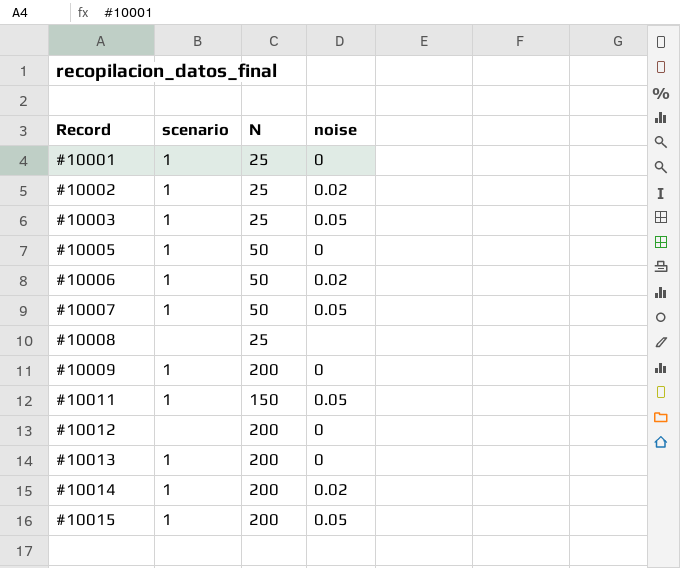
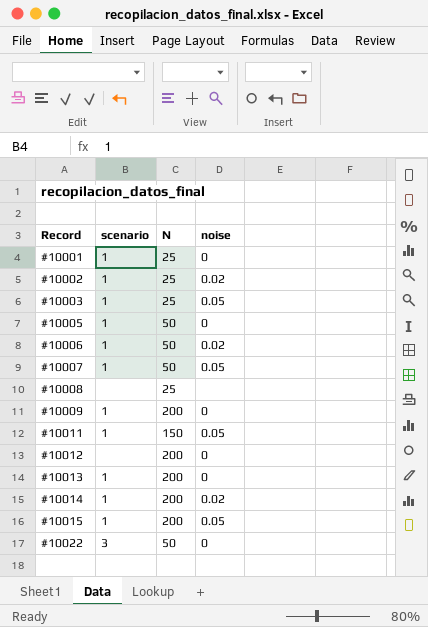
row #10022: none -> 3 | 50 | 0

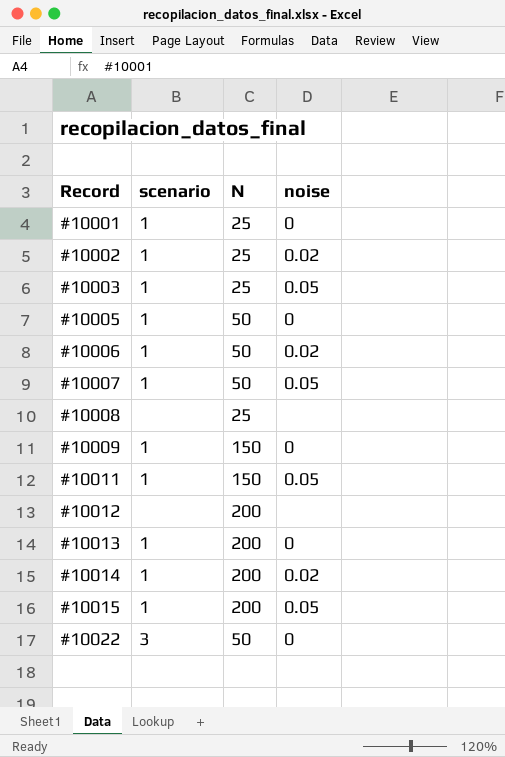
#10009 | N: 200 -> 150
#10012 | noise: 0 -> none

